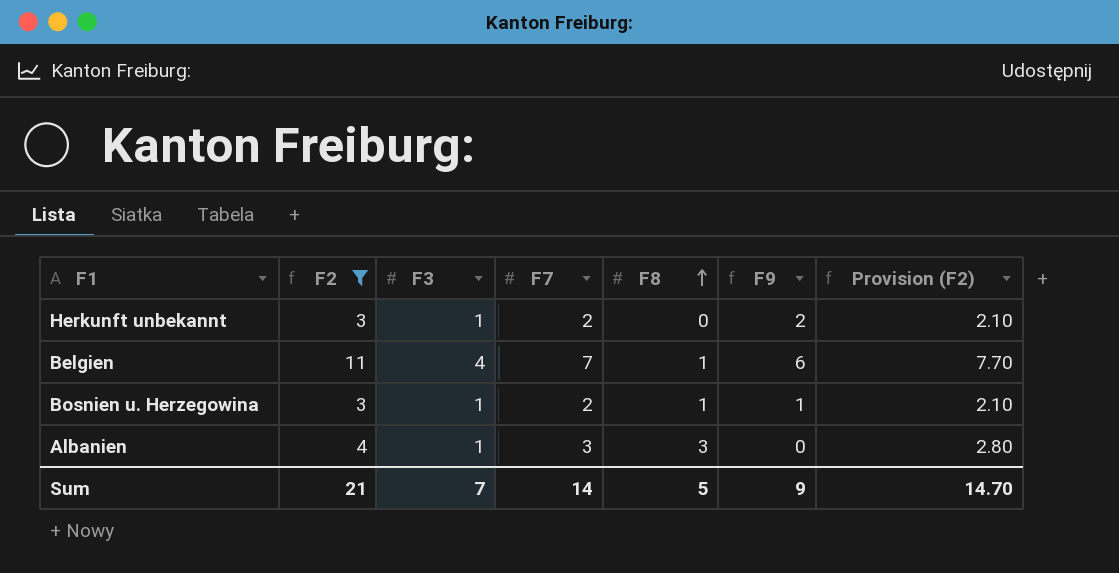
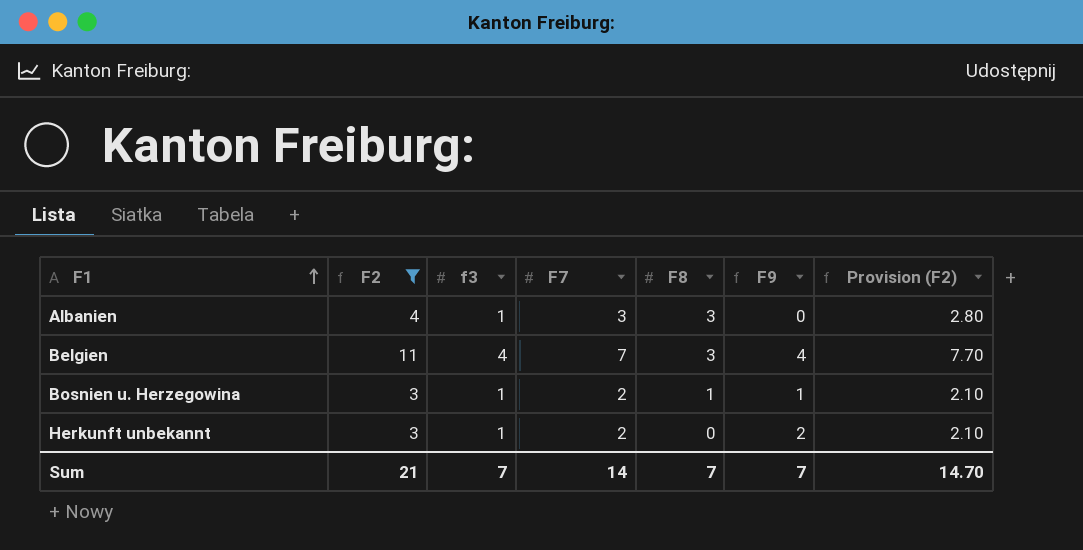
row order: F8 ascending -> F1 ascending
column name: F3 -> f3
Belgien | F8: 1 -> 3
Belgien | F9: 6 -> 4
Sum | F8: 5 -> 7
Sum | F9: 9 -> 7

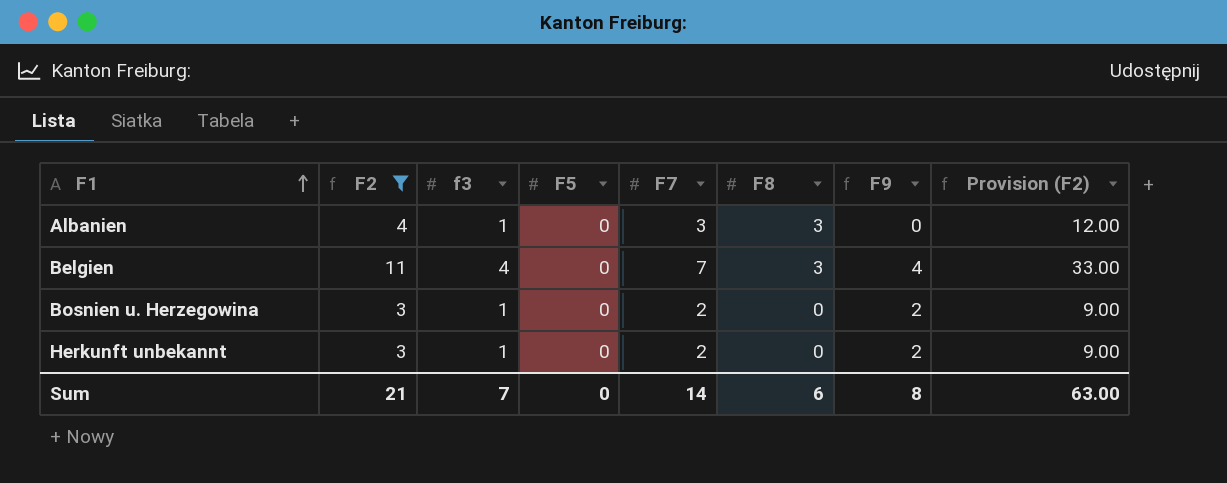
column F5 | position: none -> 4
column Provision (F2) | formula: [F2] * 0.7 -> [F2] * 3
Bosnien u. Herzegowina | F8: 1 -> 0
Bosnien u. Herzegowina | F9: 1 -> 2
Sum | F8: 7 -> 6
Sum | F9: 7 -> 8
Sum | Provision (F2): 14.70 -> 63.00

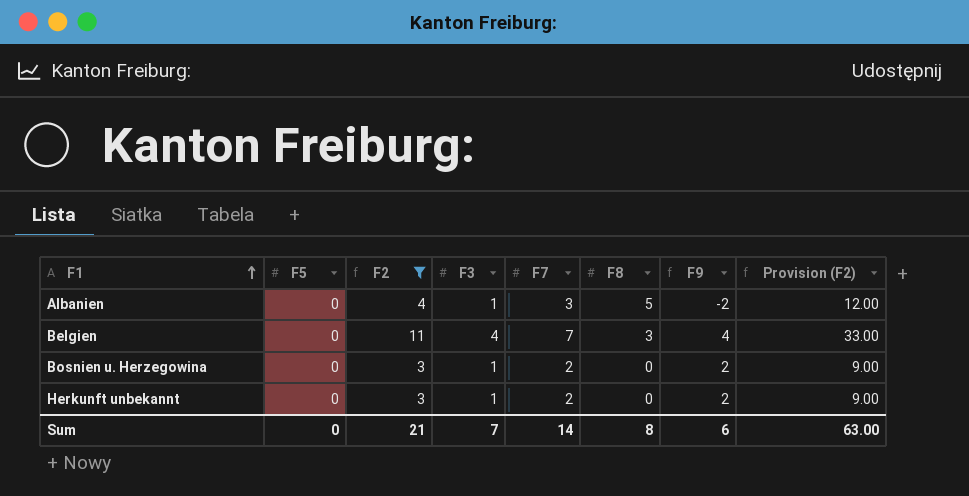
column F5 | position: 4 -> 2
column name: f3 -> F3
Albanien | F8: 3 -> 5
Albanien | F9: 0 -> -2
Sum | F8: 6 -> 8
Sum | F9: 8 -> 6

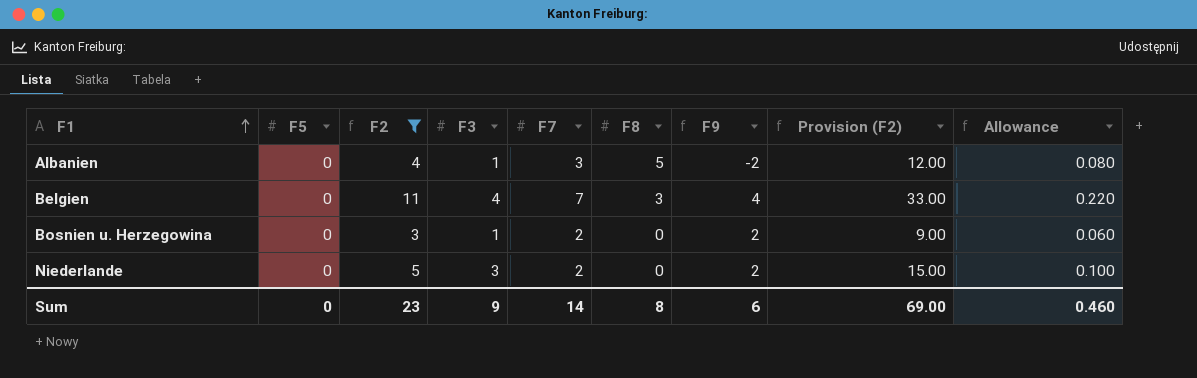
column Allowance | formula: none -> [F2] * 0.02
row Herkunft unbekannt: 0 | 3 | 1 | 2 | 0 | 2 | 9.00 -> none
row Niederlande: none -> 0 | 5 | 3 | 2 | 0 | 2 | 15.00 | 0.100
Sum | F2: 21 -> 23
Sum | F3: 7 -> 9
Sum | Provision (F2): 63.00 -> 69.00

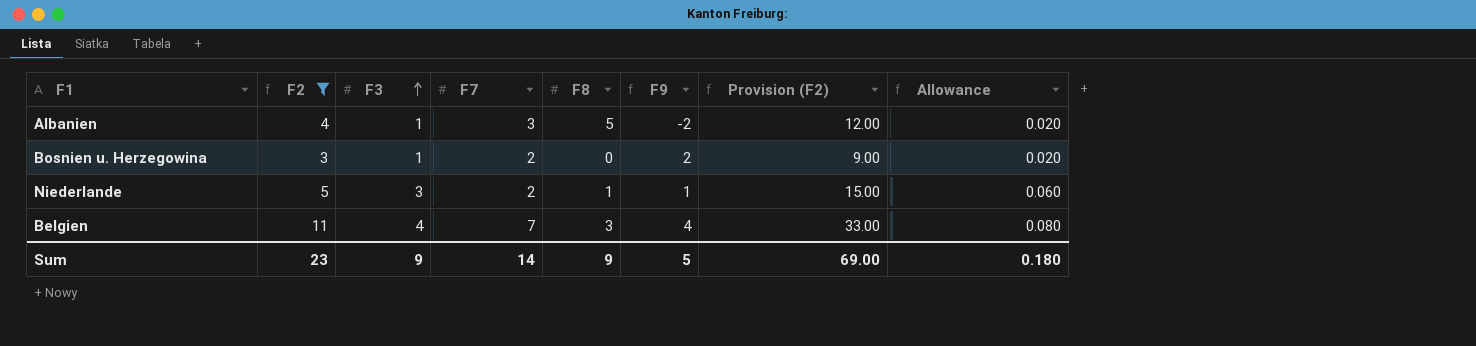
row order: F1 ascending -> F3 ascending
column F5 | position: 2 -> none
column Allowance | formula: [F2] * 0.02 -> [F3] * 0.02
Niederlande | F8: 0 -> 1
Niederlande | F9: 2 -> 1
Sum | F8: 8 -> 9
Sum | F9: 6 -> 5
Sum | Allowance: 0.460 -> 0.180

